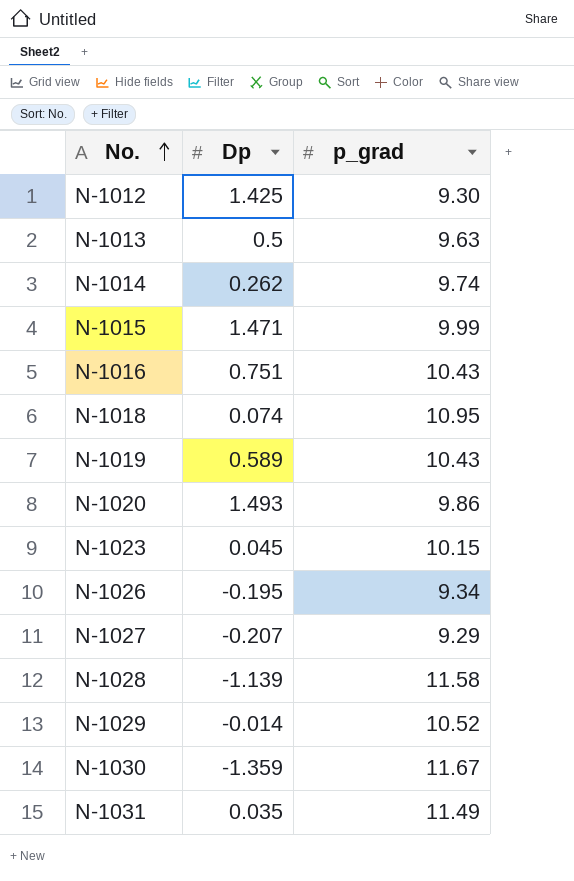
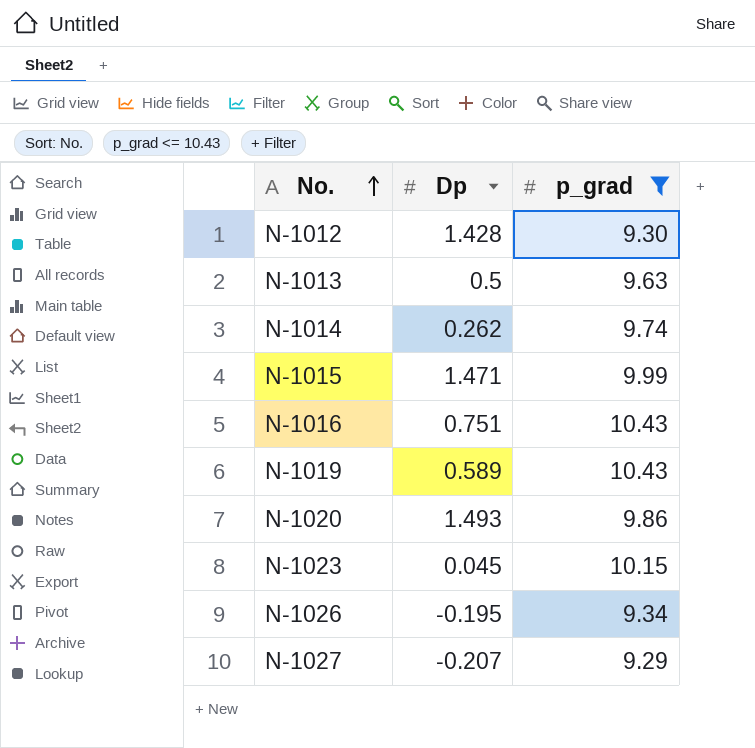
filter: none -> p_grad <= 10.43
N-1012 | Dp: 1.425 -> 1.428

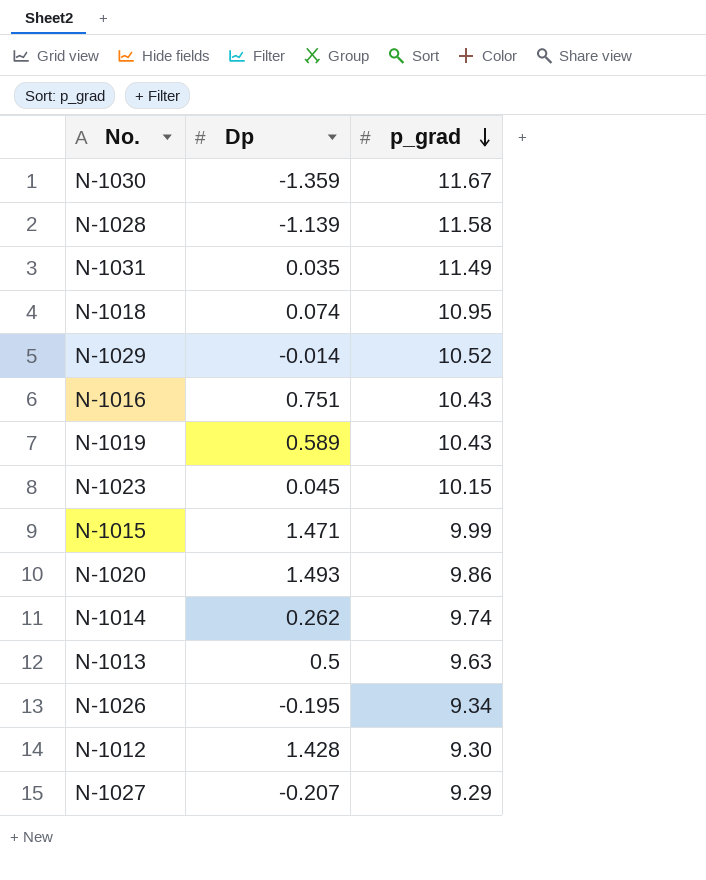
filter: p_grad <= 10.43 -> none
row order: No. ascending -> p_grad descending

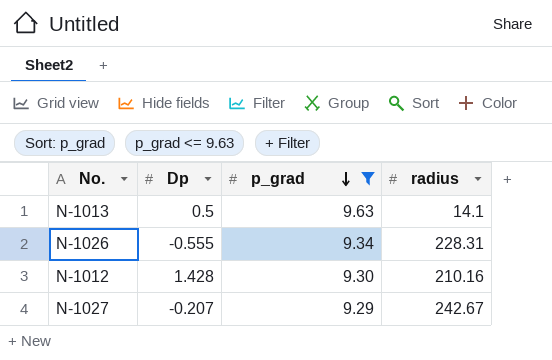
filter: none -> p_grad <= 9.63
column radius | position: none -> 4
N-1026 | Dp: -0.195 -> -0.555

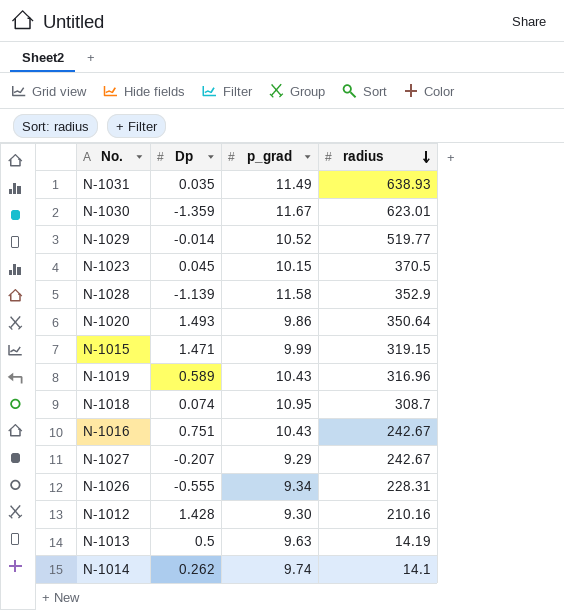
filter: p_grad <= 9.63 -> none
row order: p_grad descending -> radius descending
N-1013 | radius: 14.1 -> 14.19

